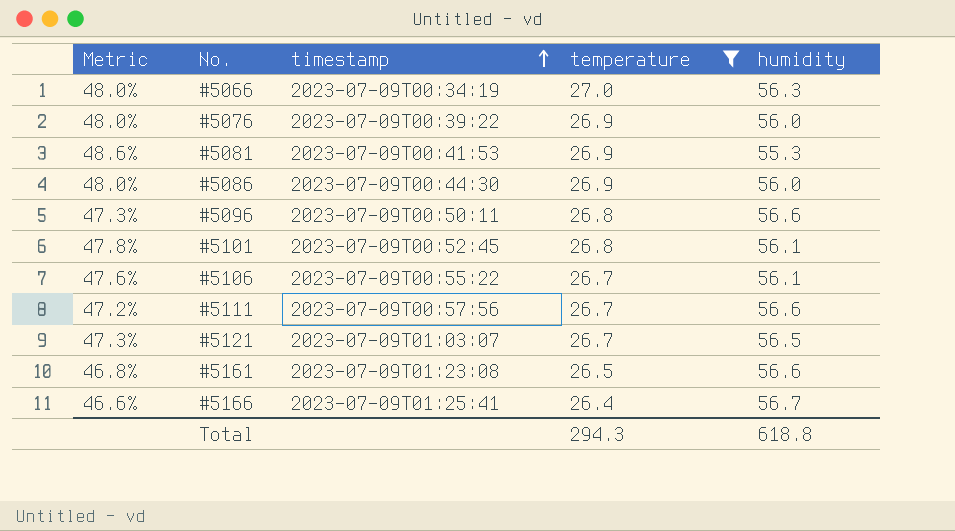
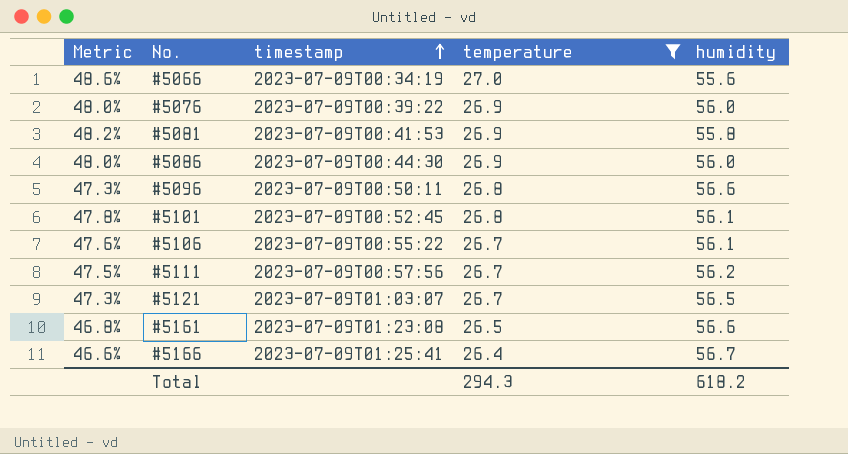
#5066 | Metric: 48.0% -> 48.6%
#5066 | humidity: 56.3 -> 55.6
#5081 | Metric: 48.6% -> 48.2%
#5081 | humidity: 55.3 -> 55.8
#5111 | Metric: 47.2% -> 47.5%
#5111 | humidity: 56.6 -> 56.2
Total | humidity: 618.8 -> 618.2

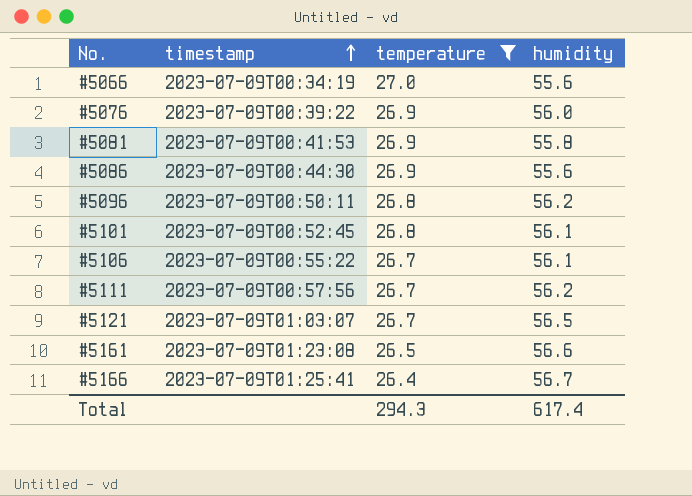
column Metric | formula: [temperature] / [humidity] -> none
#5086 | humidity: 56.0 -> 55.6
#5096 | humidity: 56.6 -> 56.2
Total | humidity: 618.2 -> 617.4

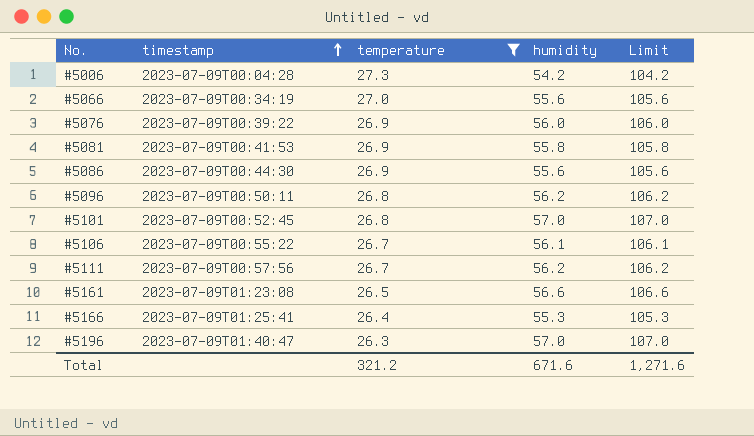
column Limit | formula: none -> [humidity] + 50
row #5121: 2023-07-09T01:03:07 | 26.7 | 56.5 -> none
row #5006: none -> 2023-07-09T00:04:28 | 27.3 | 54.2 | 104.2
#5101 | humidity: 56.1 -> 57.0
#5166 | humidity: 56.7 -> 55.3
row #5196: none -> 2023-07-09T01:40:47 | 26.3 | 57.0 | 107.0
Total | temperature: 294.3 -> 321.2
Total | humidity: 617.4 -> 671.6

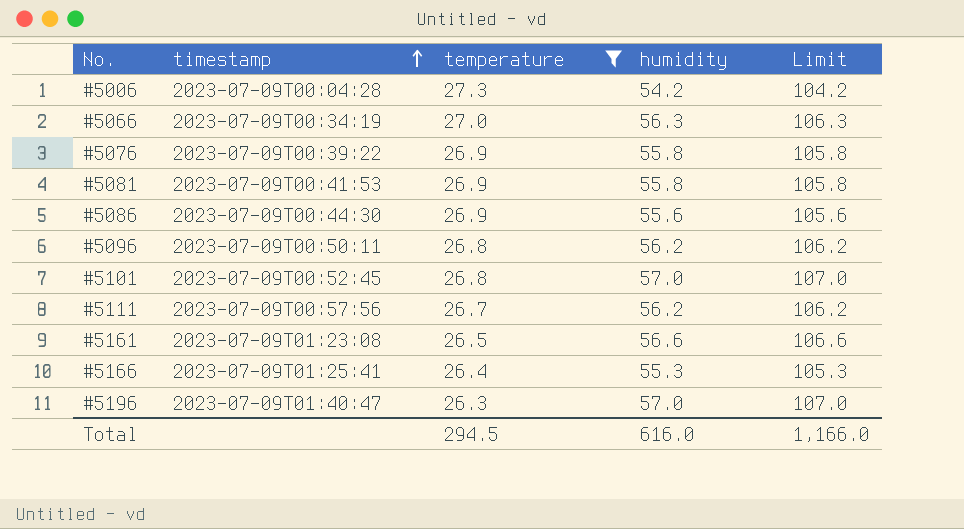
row #5106: 2023-07-09T00:55:22 | 26.7 | 56.1 | 106.1 -> none
#5066 | humidity: 55.6 -> 56.3
#5066 | Limit: 105.6 -> 106.3
#5076 | humidity: 56.0 -> 55.8
#5076 | Limit: 106.0 -> 105.8
Total | temperature: 321.2 -> 294.5
Total | humidity: 671.6 -> 616.0
Total | Limit: 1,271.6 -> 1,166.0

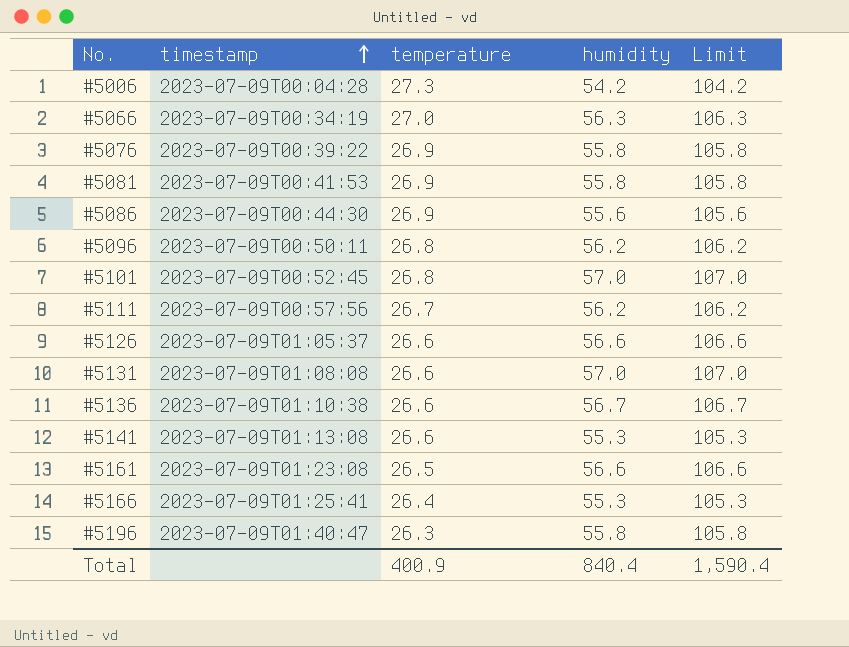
filter: temperature != 26.6 -> none
#5196 | humidity: 57.0 -> 55.8
#5196 | Limit: 107.0 -> 105.8
Total | temperature: 294.5 -> 400.9
Total | humidity: 616.0 -> 840.4
Total | Limit: 1,166.0 -> 1,590.4

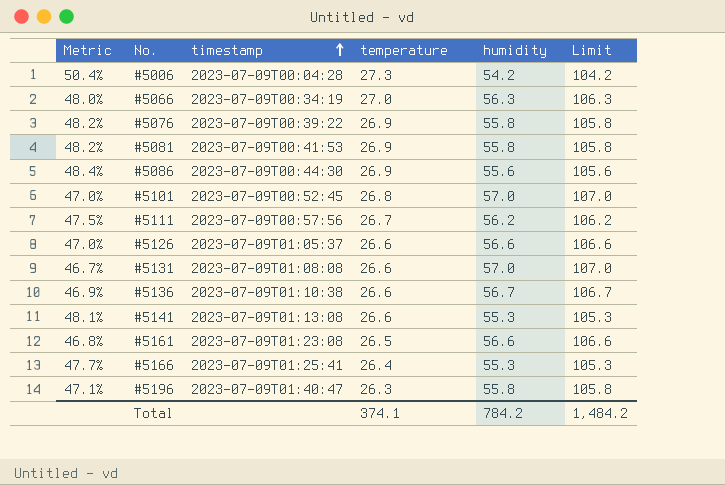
column Metric | formula: none -> [temperature] / [humidity]
row #5096: 2023-07-09T00:50:11 | 26.8 | 56.2 | 106.2 -> none
Total | temperature: 400.9 -> 374.1
Total | humidity: 840.4 -> 784.2
Total | Limit: 1,590.4 -> 1,484.2

